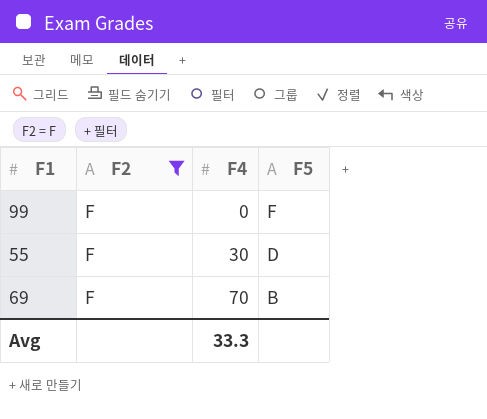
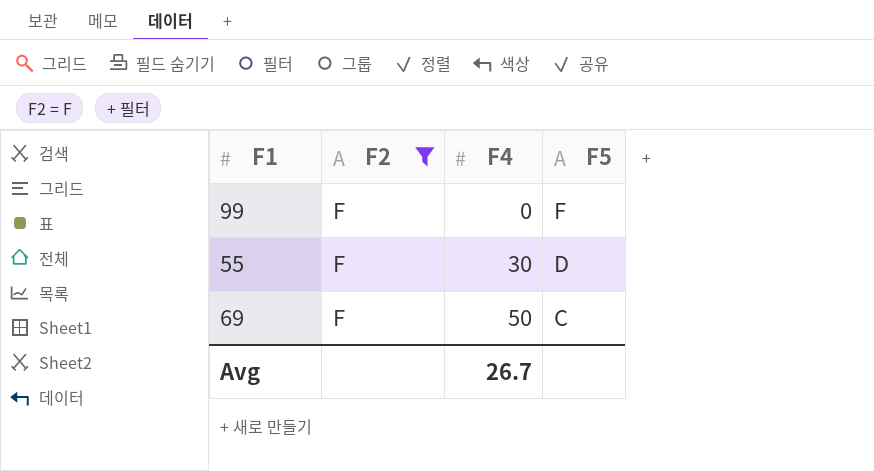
69 | F4: 70 -> 50
69 | F5: B -> C
Avg | F4: 33.3 -> 26.7

